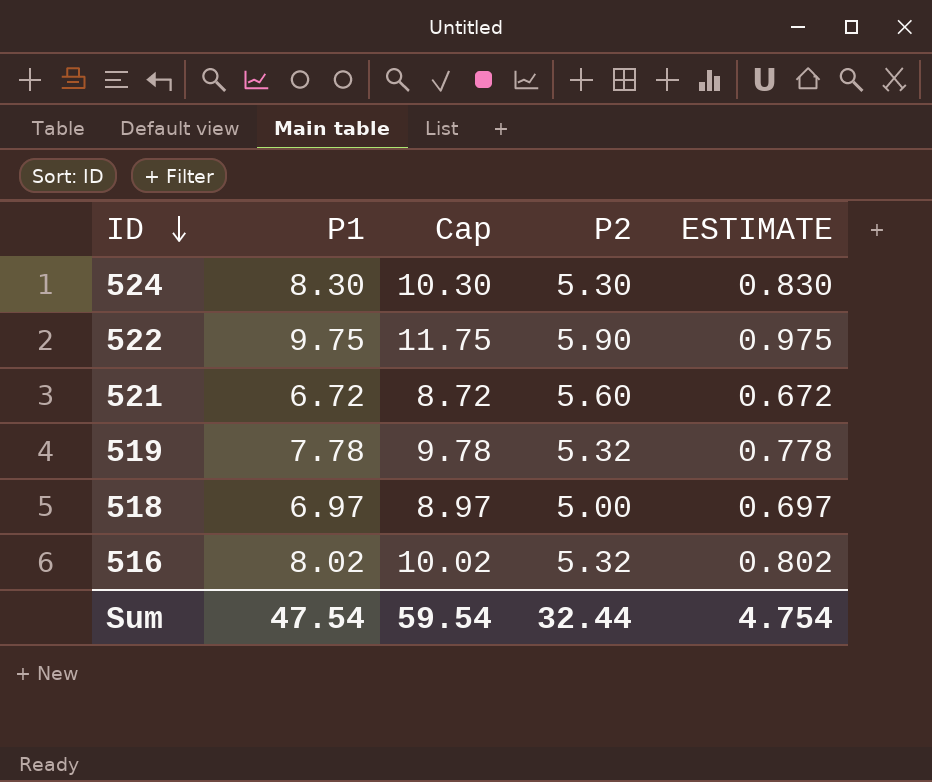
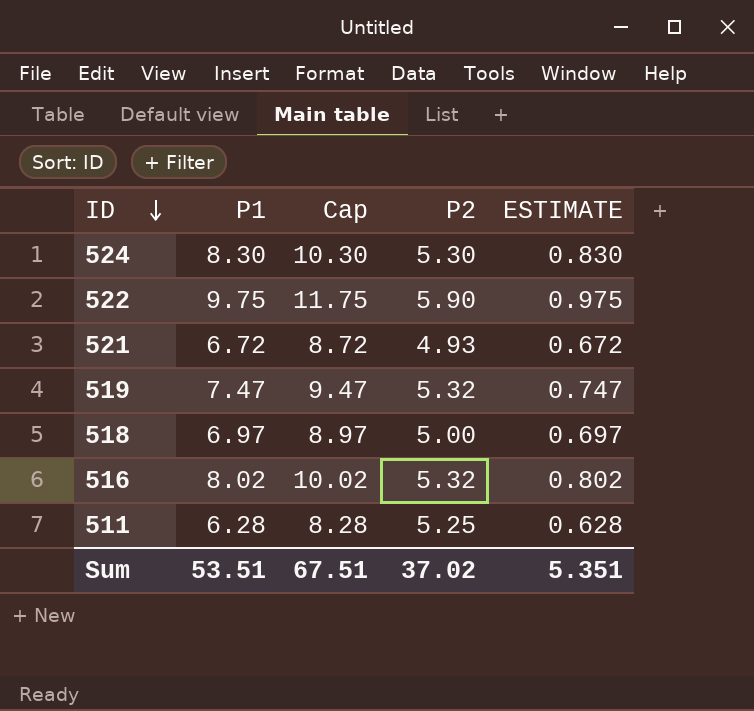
521 | P2: 5.60 -> 4.93
519 | P1: 7.78 -> 7.47
519 | Cap: 9.78 -> 9.47
519 | ESTIMATE: 0.778 -> 0.747
row 511: none -> 6.28 | 8.28 | 5.25 | 0.628
Sum | P1: 47.54 -> 53.51
Sum | Cap: 59.54 -> 67.51
Sum | P2: 32.44 -> 37.02
Sum | ESTIMATE: 4.754 -> 5.351

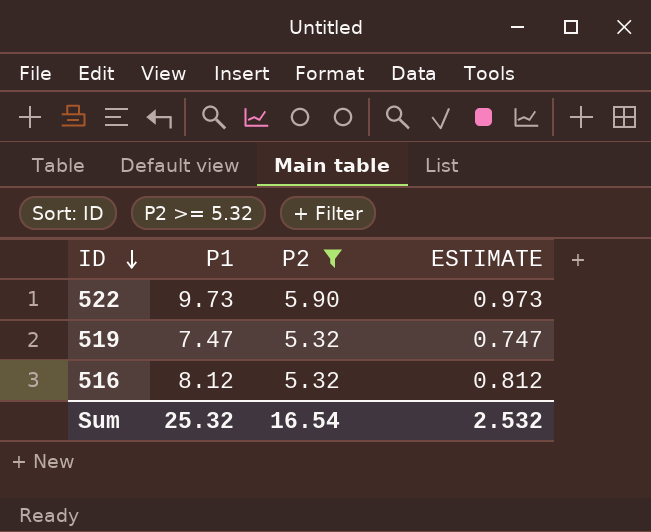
filter: none -> P2 >= 5.32
column Cap | formula: [P1] + 2 -> none
522 | P1: 9.75 -> 9.73
522 | ESTIMATE: 0.975 -> 0.973
516 | P1: 8.02 -> 8.12
516 | ESTIMATE: 0.802 -> 0.812
Sum | P1: 53.51 -> 25.32
Sum | P2: 37.02 -> 16.54
Sum | ESTIMATE: 5.351 -> 2.532

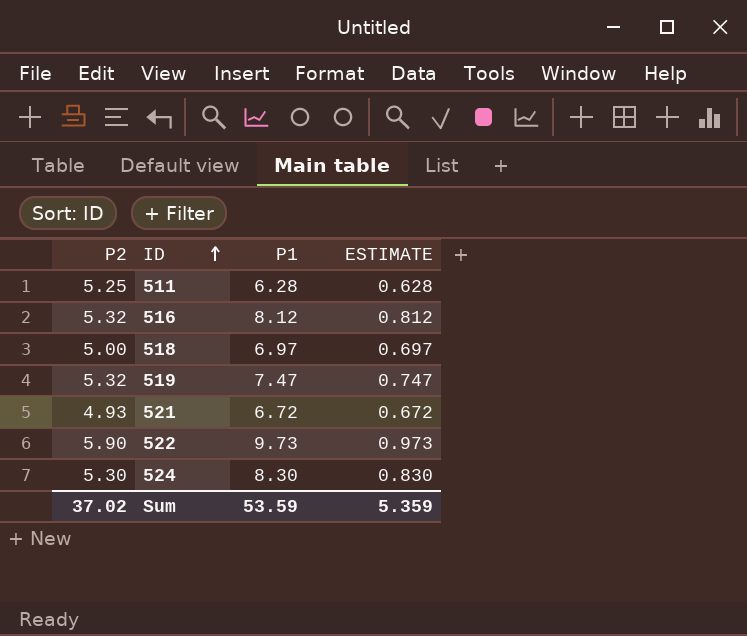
filter: P2 >= 5.32 -> none
row order: ID descending -> ID ascending
column P2 | position: 3 -> 1
Sum | P2: 16.54 -> 37.02
Sum | P1: 25.32 -> 53.59
Sum | ESTIMATE: 2.532 -> 5.359

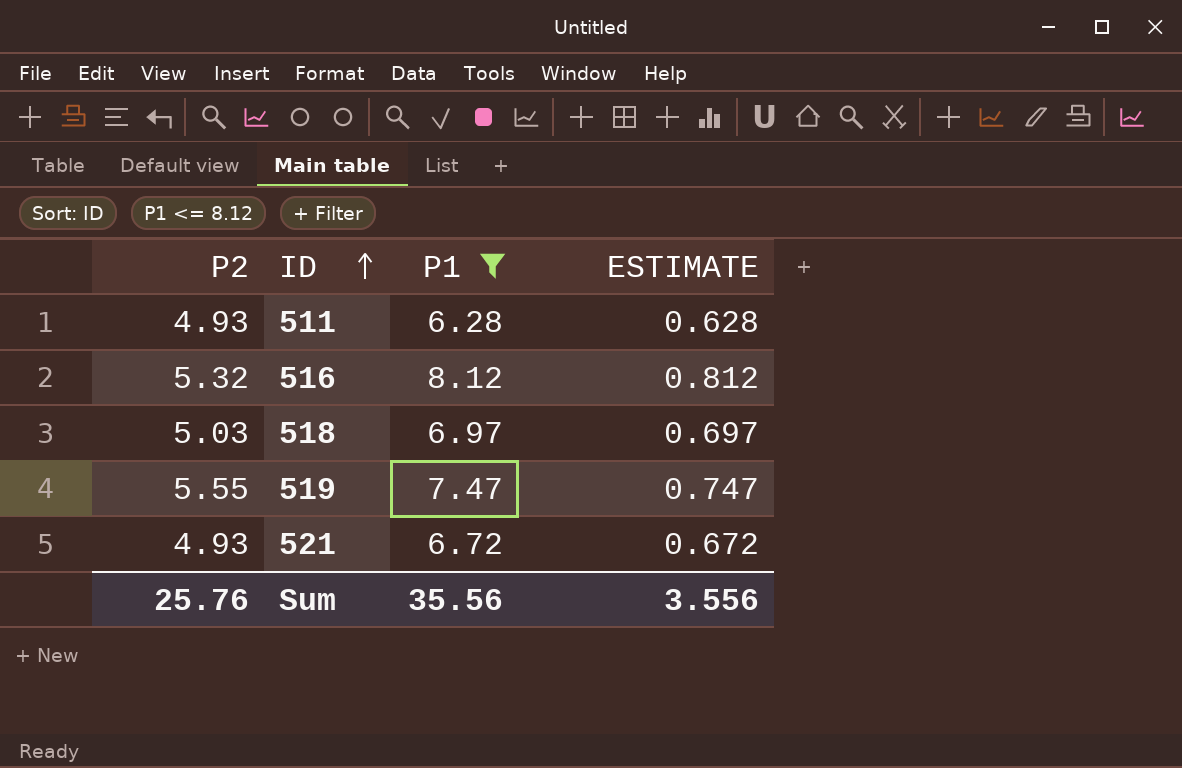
filter: none -> P1 <= 8.12
511 | P2: 5.25 -> 4.93
518 | P2: 5.00 -> 5.03
519 | P2: 5.32 -> 5.55
Sum | P2: 37.02 -> 25.76
Sum | P1: 53.59 -> 35.56
Sum | ESTIMATE: 5.359 -> 3.556

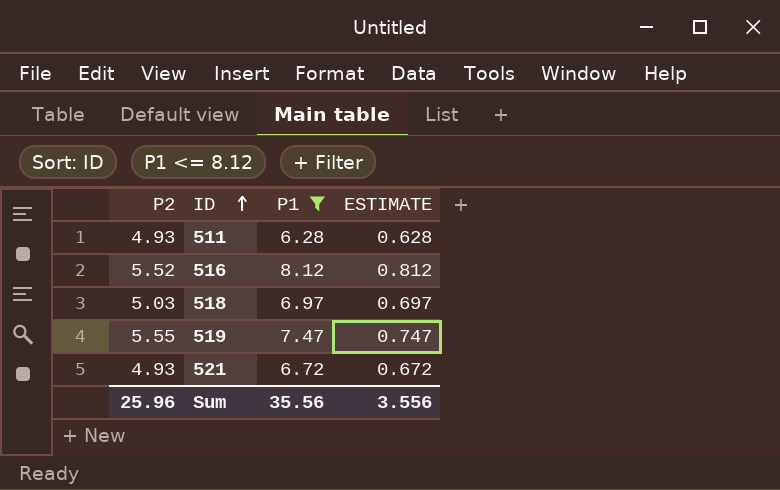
516 | P2: 5.32 -> 5.52
Sum | P2: 25.76 -> 25.96

